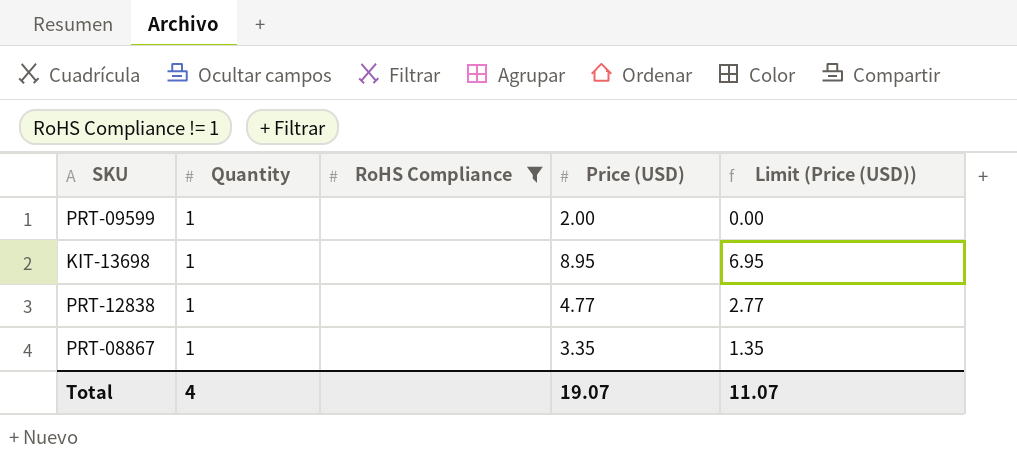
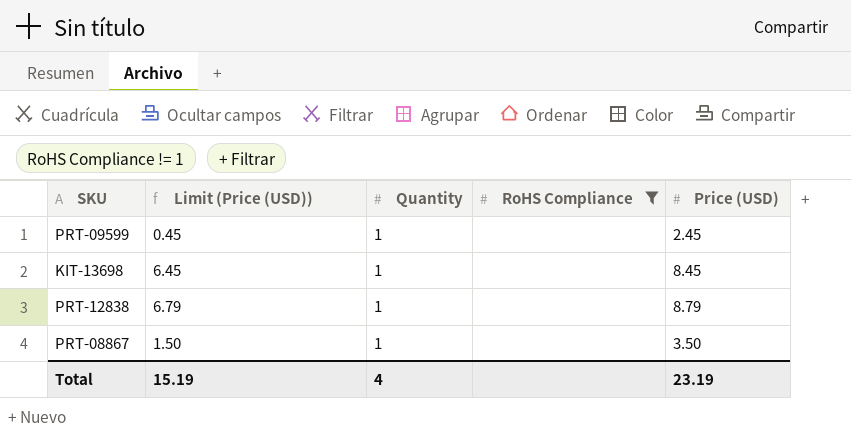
column Limit (Price (USD)) | position: 5 -> 2
PRT-09599 | Limit (Price (USD)): 0.00 -> 0.45
PRT-09599 | Price (USD): 2.00 -> 2.45
KIT-13698 | Limit (Price (USD)): 6.95 -> 6.45
KIT-13698 | Price (USD): 8.95 -> 8.45
PRT-12838 | Limit (Price (USD)): 2.77 -> 6.79
PRT-12838 | Price (USD): 4.77 -> 8.79
PRT-08867 | Limit (Price (USD)): 1.35 -> 1.50
PRT-08867 | Price (USD): 3.35 -> 3.50
Total | Limit (Price (USD)): 11.07 -> 15.19
Total | Price (USD): 19.07 -> 23.19

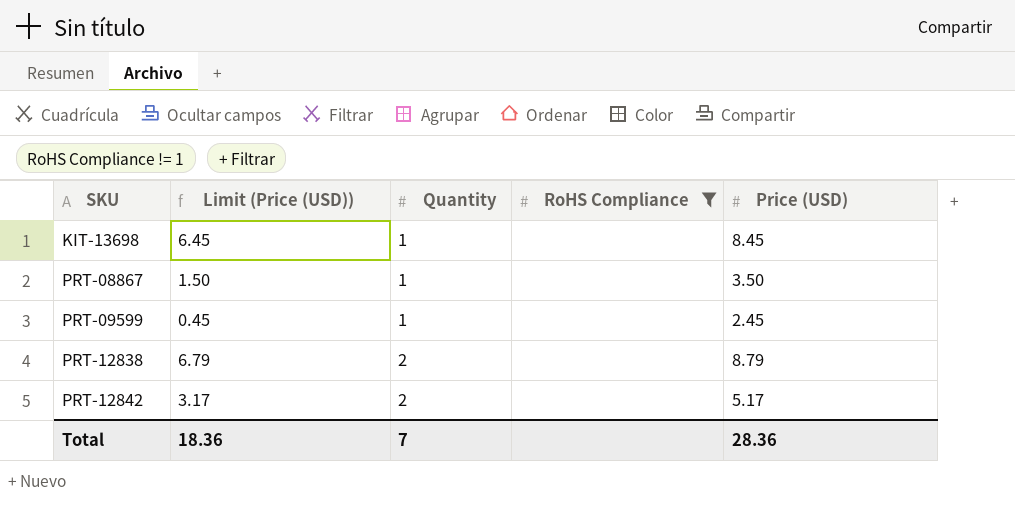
row order: none -> SKU ascending
PRT-12838 | Quantity: 1 -> 2
row PRT-12842: none -> 3.17 | 2 | none | 5.17
Total | Limit (Price (USD)): 15.19 -> 18.36
Total | Quantity: 4 -> 7
Total | Price (USD): 23.19 -> 28.36

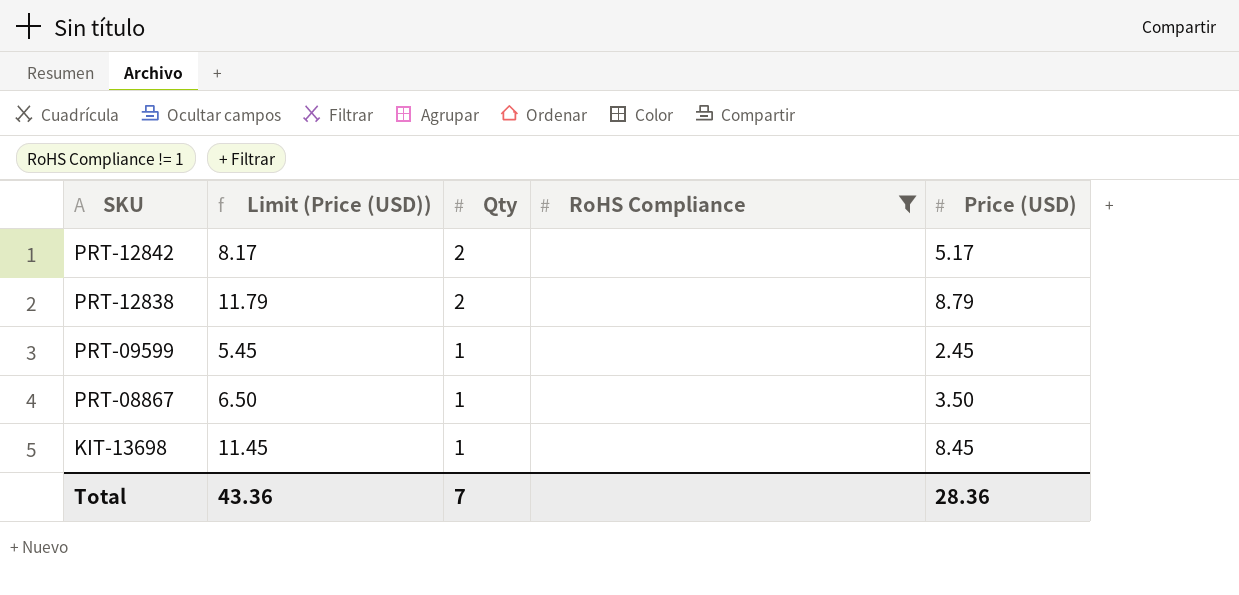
row order: SKU ascending -> SKU descending
column Limit (Price (USD)) | formula: [Price (USD)] - 2 -> [Price (USD)] + 3
column name: Quantity -> Qty
Total | Limit (Price (USD)): 18.36 -> 43.36

